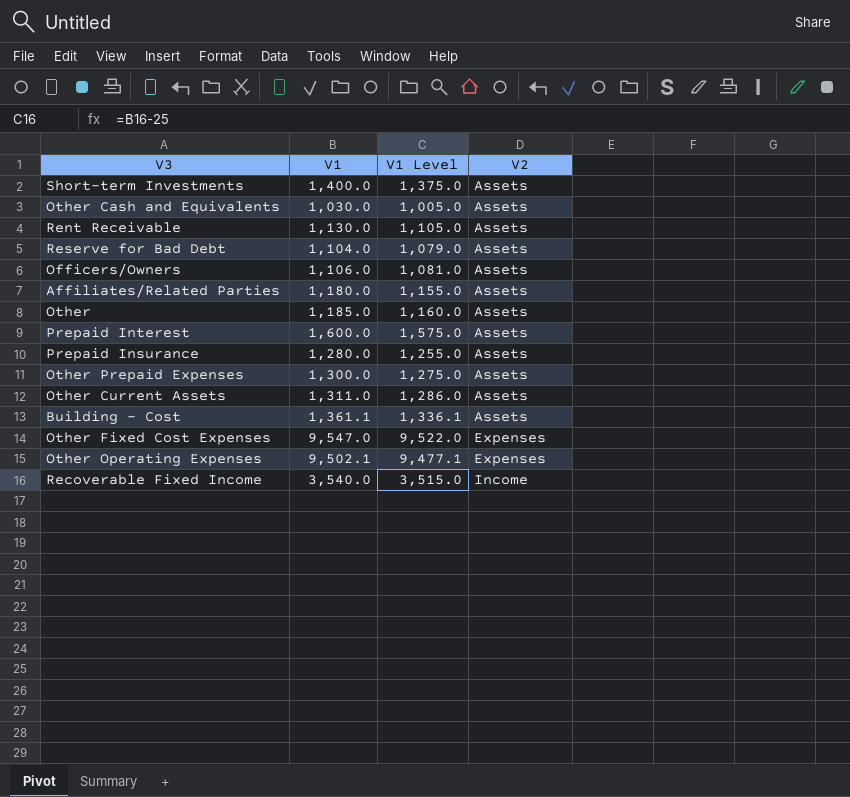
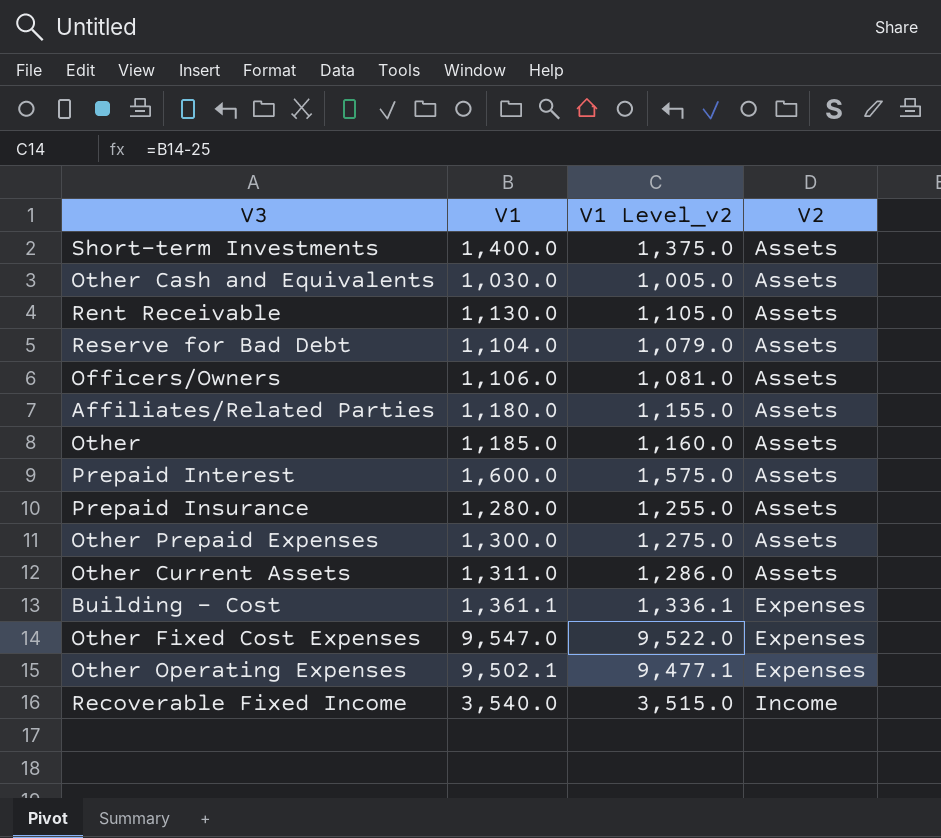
column name: V1 Level -> V1 Level_v2
Building – Cost | V2: Assets -> Expenses

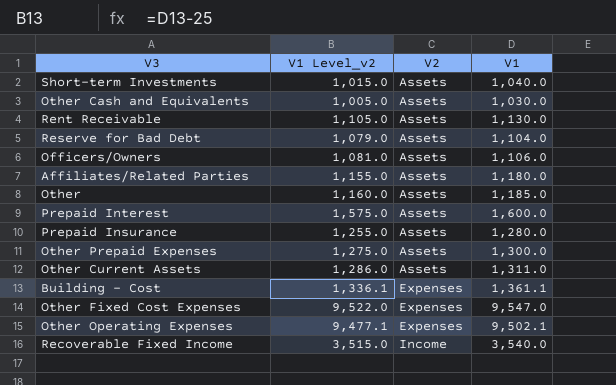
column V1 | position: 2 -> 4
Short-term Investments | V1 Level_v2: 1,375.0 -> 1,015.0
Short-term Investments | V1: 1,400.0 -> 1,040.0

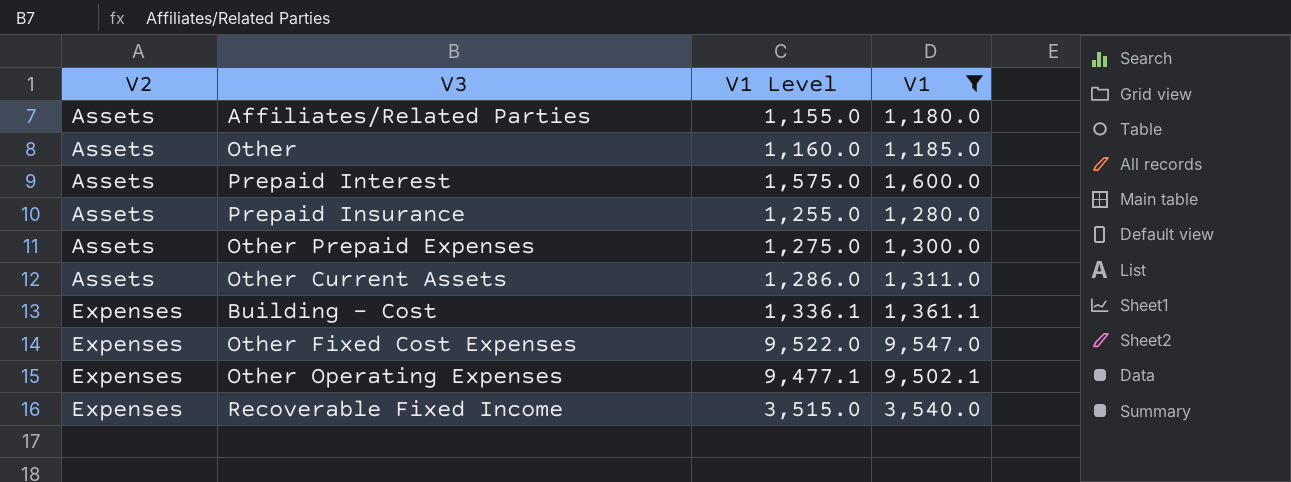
filter: none -> V1 >= 1,180.0
column V2 | position: 3 -> 1
column name: V1 Level_v2 -> V1 Level
Recoverable Fixed Income | V2: Income -> Expenses

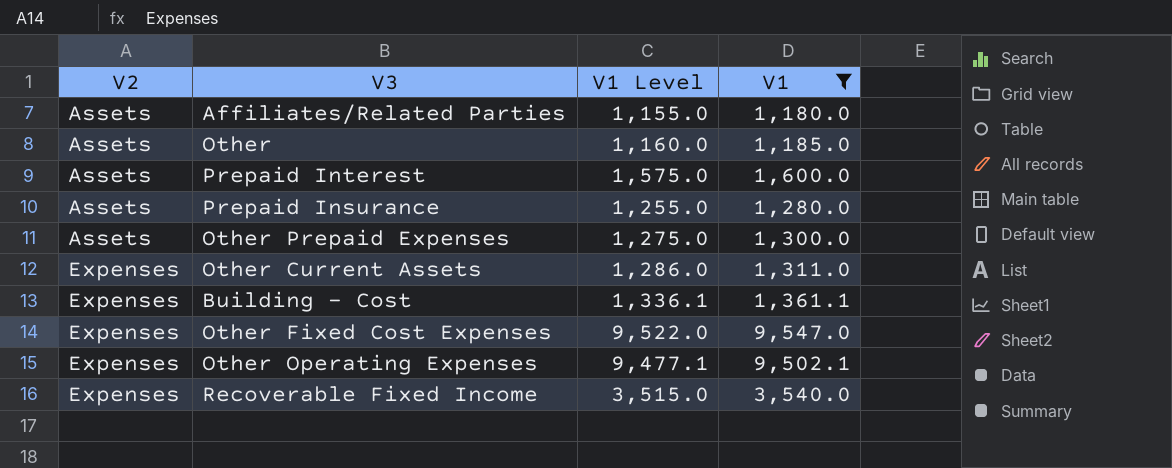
Other Current Assets | V2: Assets -> Expenses

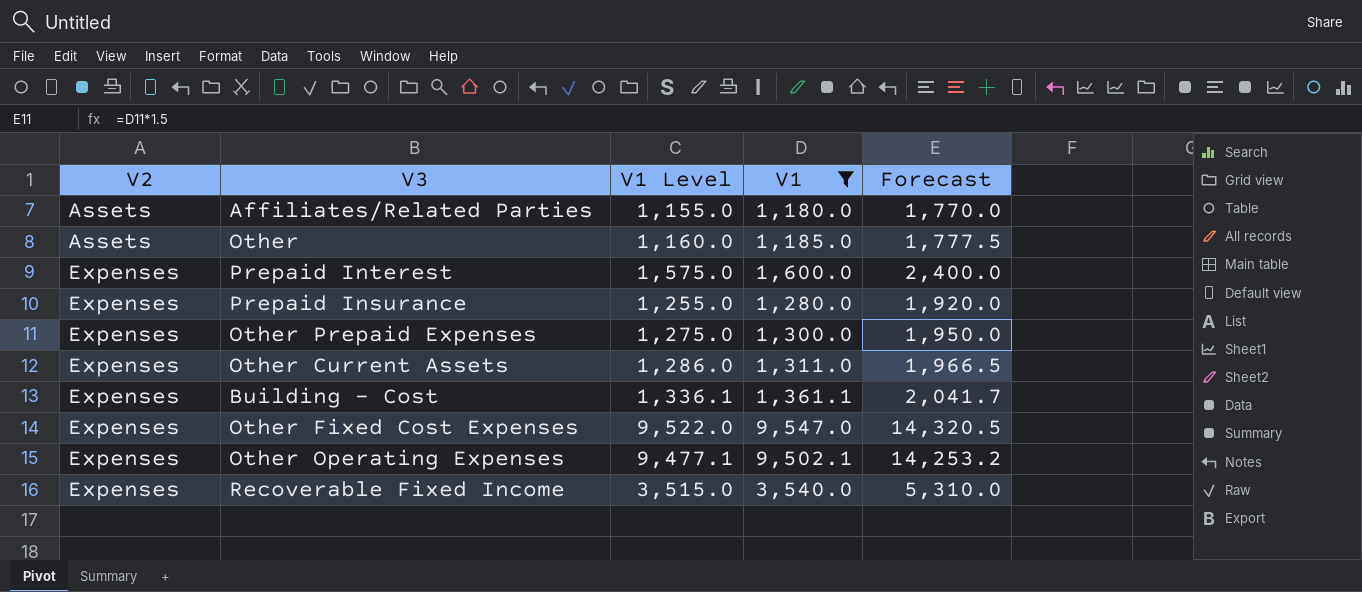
column Forecast | formula: none -> [V1] * 1.5
Prepaid Interest | V2: Assets -> Expenses
Prepaid Insurance | V2: Assets -> Expenses
Other Prepaid Expenses | V2: Assets -> Expenses

